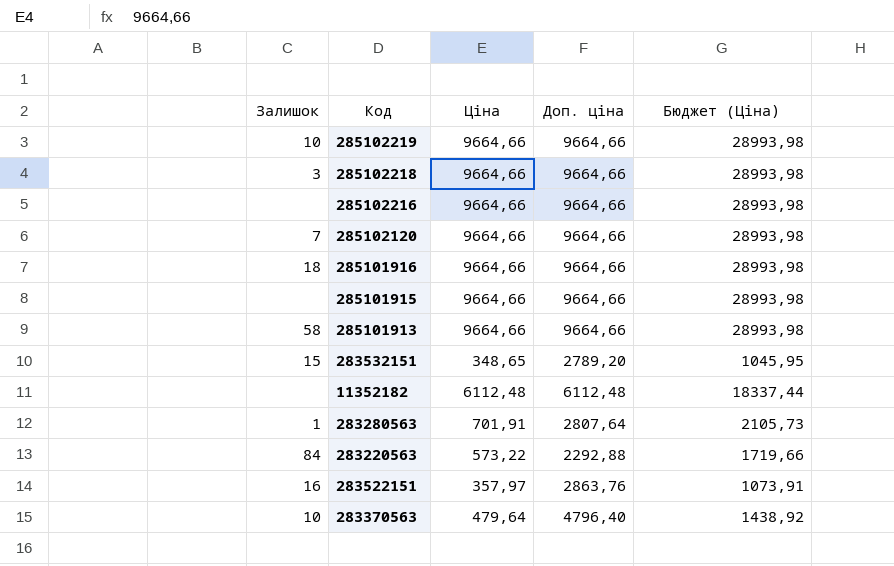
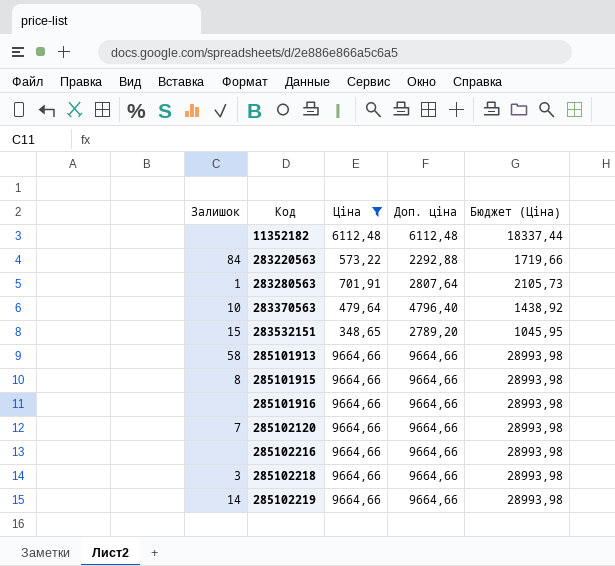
filter: none -> Ціна != 357,97
row order: none -> Код ascending
285101915 | Залишок: none -> 8
285101916 | Залишок: 18 -> none
285102219 | Залишок: 10 -> 14

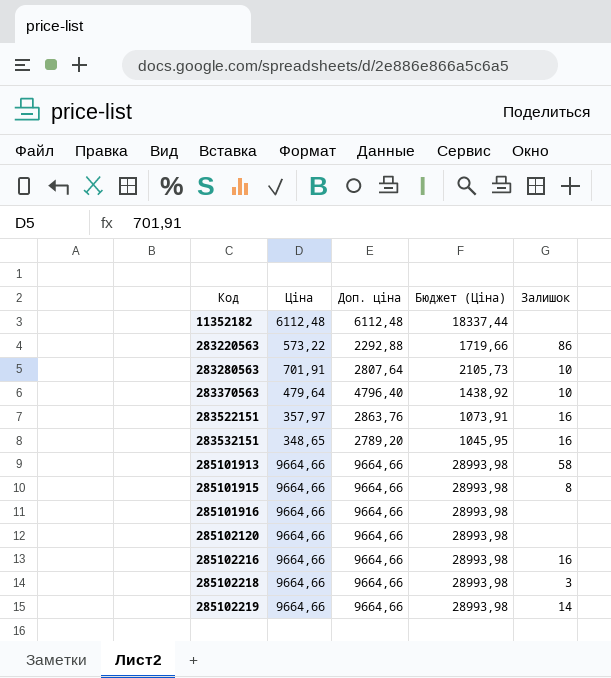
filter: Ціна != 357,97 -> none
column Залишок | position: 1 -> 5
283220563 | Залишок: 84 -> 86
283280563 | Залишок: 1 -> 10
283532151 | Залишок: 15 -> 16
285102120 | Залишок: 7 -> none
285102216 | Залишок: none -> 16

